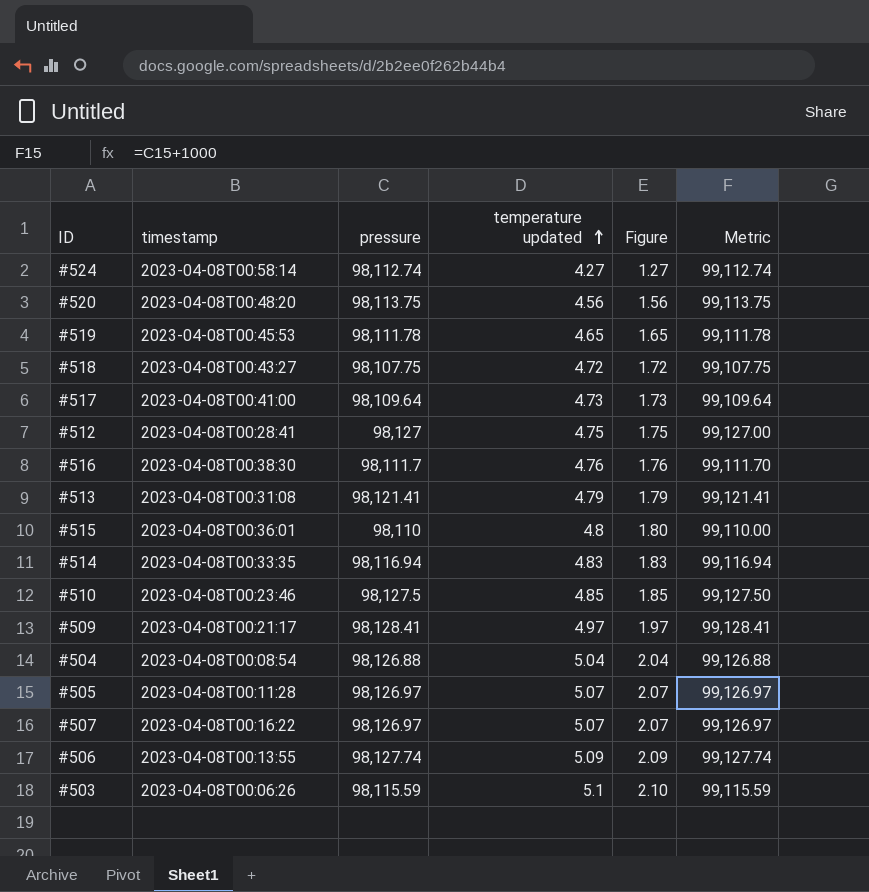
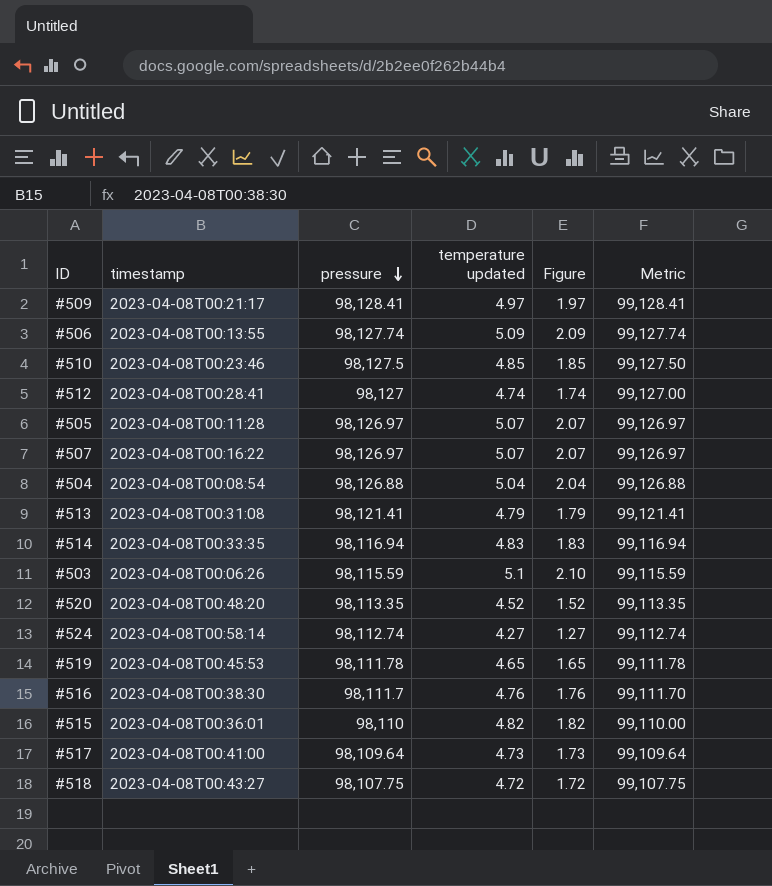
row order: temperature updated ascending -> pressure descending
#512 | temperature updated: 4.75 -> 4.74
#512 | Figure: 1.75 -> 1.74
#520 | pressure: 98,113.75 -> 98,113.35
#520 | temperature updated: 4.56 -> 4.52
#520 | Figure: 1.56 -> 1.52
#520 | Metric: 99,113.75 -> 99,113.35
#515 | temperature updated: 4.8 -> 4.82
#515 | Figure: 1.80 -> 1.82

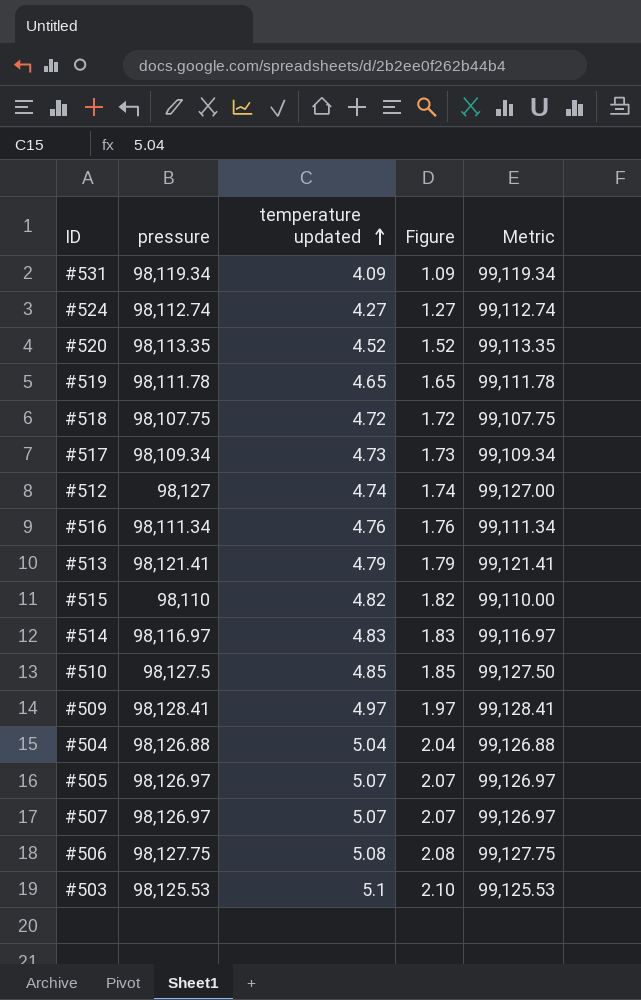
row order: pressure descending -> temperature updated ascending
column timestamp | position: 2 -> none
row #531: none -> 98,119.34 | 4.09 | 1.09 | 99,119.34
#517 | pressure: 98,109.64 -> 98,109.34
#517 | Metric: 99,109.64 -> 99,109.34
#516 | pressure: 98,111.7 -> 98,111.34
#516 | Metric: 99,111.70 -> 99,111.34
#514 | pressure: 98,116.94 -> 98,116.97
#514 | Metric: 99,116.94 -> 99,116.97
#506 | pressure: 98,127.74 -> 98,127.75
#506 | temperature updated: 5.09 -> 5.08
#506 | Figure: 2.09 -> 2.08
#506 | Metric: 99,127.74 -> 99,127.75
#503 | pressure: 98,115.59 -> 98,125.53
#503 | Metric: 99,115.59 -> 99,125.53

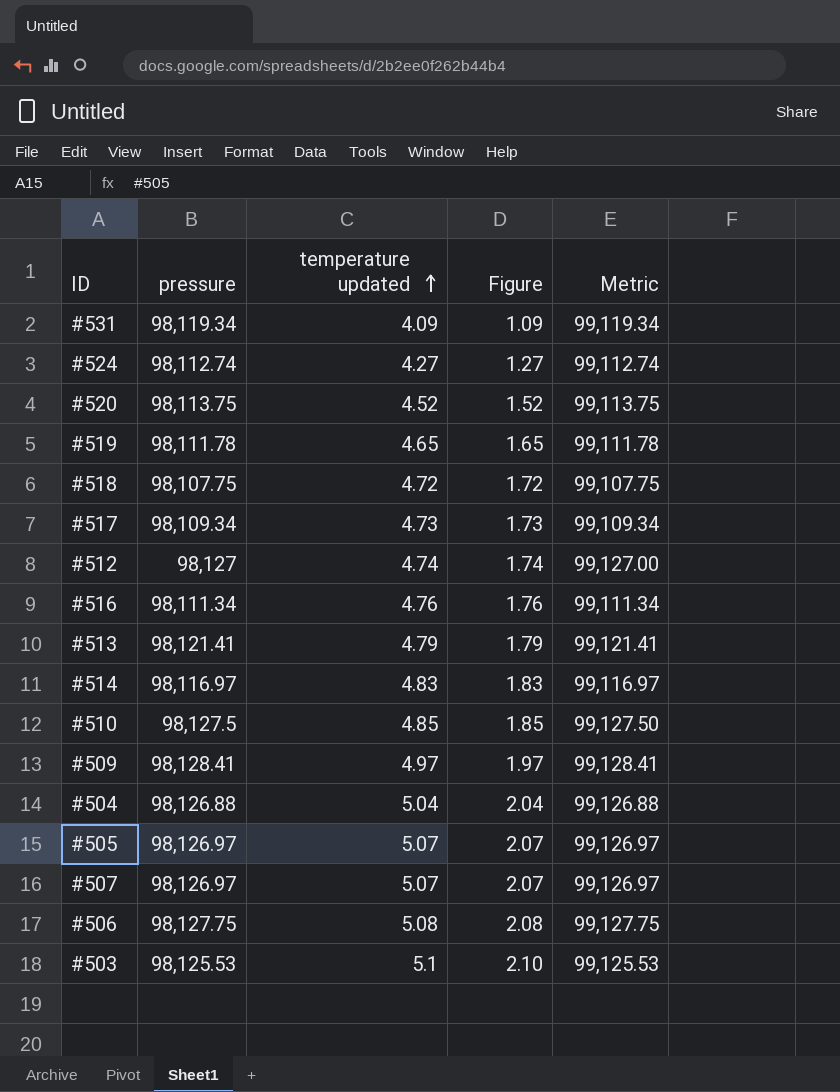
row #515: 98,110 | 4.82 | 1.82 | 99,110.00 -> none
#520 | pressure: 98,113.35 -> 98,113.75
#520 | Metric: 99,113.35 -> 99,113.75

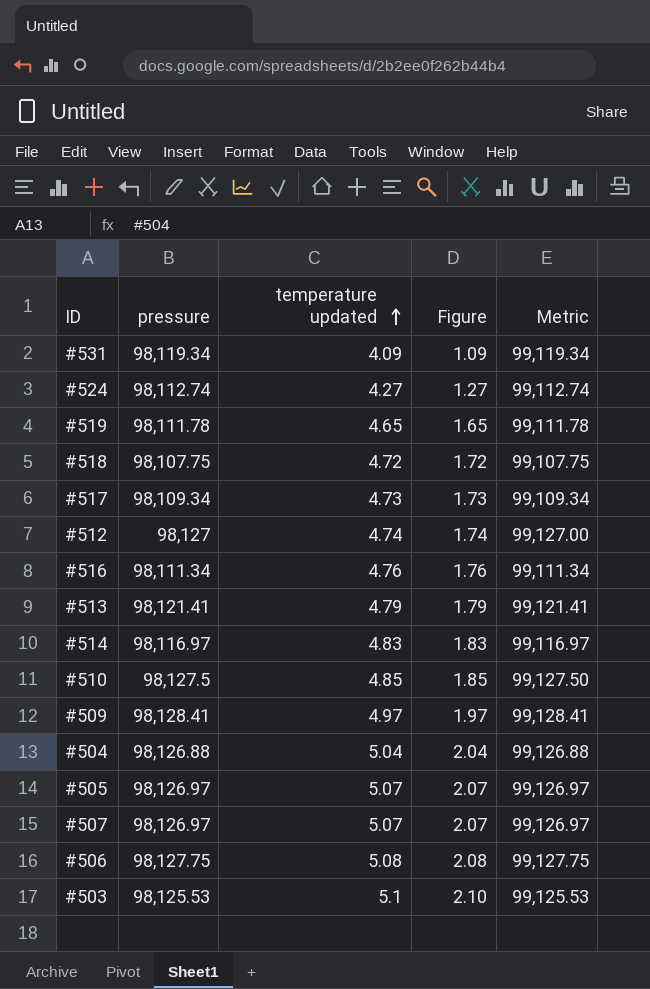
row #520: 98,113.75 | 4.52 | 1.52 | 99,113.75 -> none

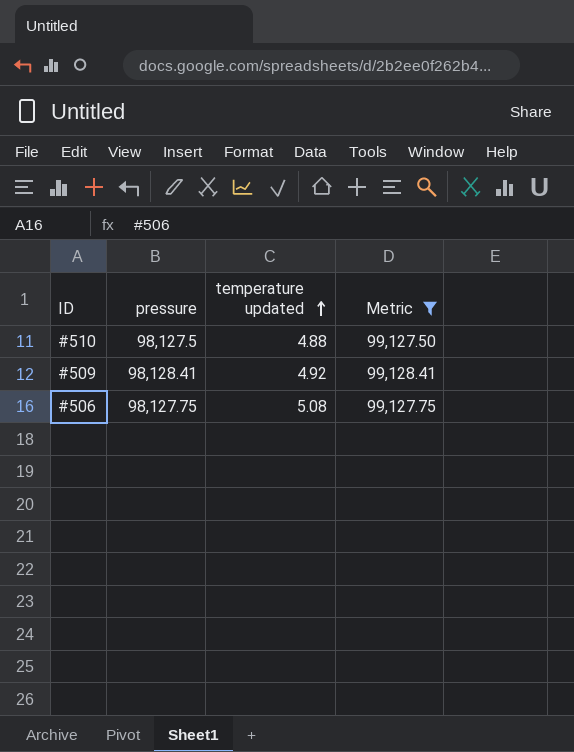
filter: none -> Metric >= 99,127.50
column Figure | formula: [temperature updated] - 3 -> none
#510 | temperature updated: 4.85 -> 4.88
#509 | temperature updated: 4.97 -> 4.92

